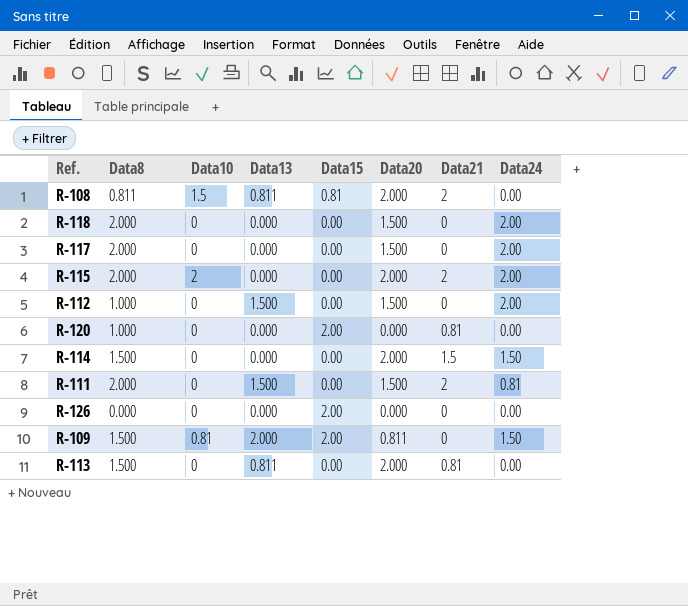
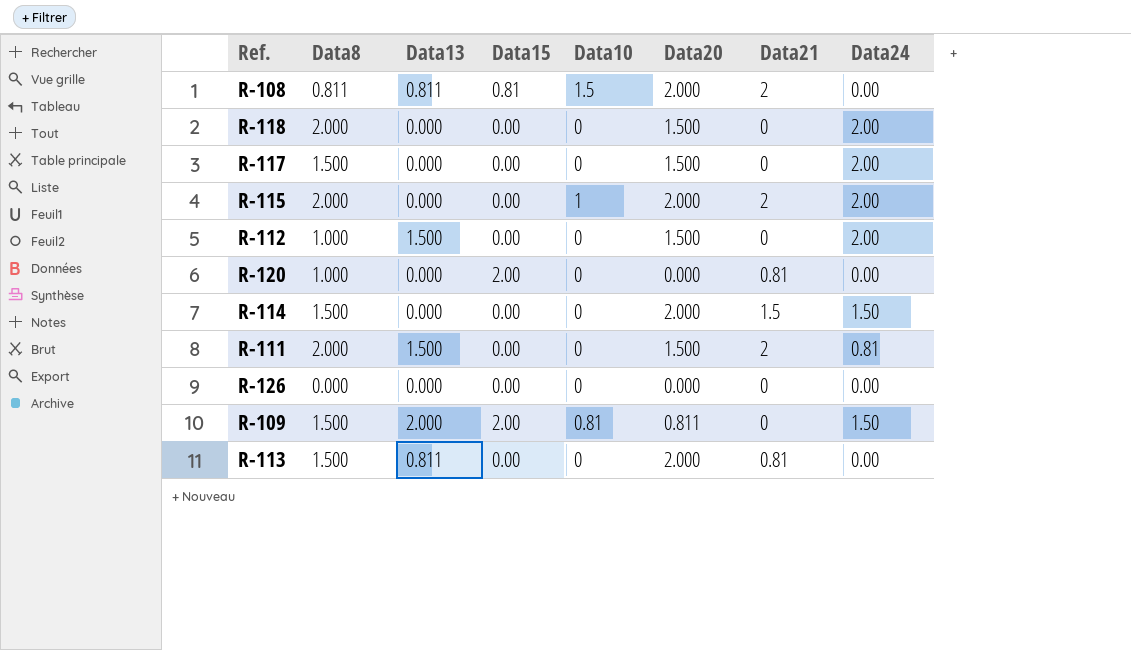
column Data10 | position: 3 -> 5
R-117 | Data8: 2.000 -> 1.500
R-115 | Data10: 2 -> 1
R-126 | Data15: 2.00 -> 0.00

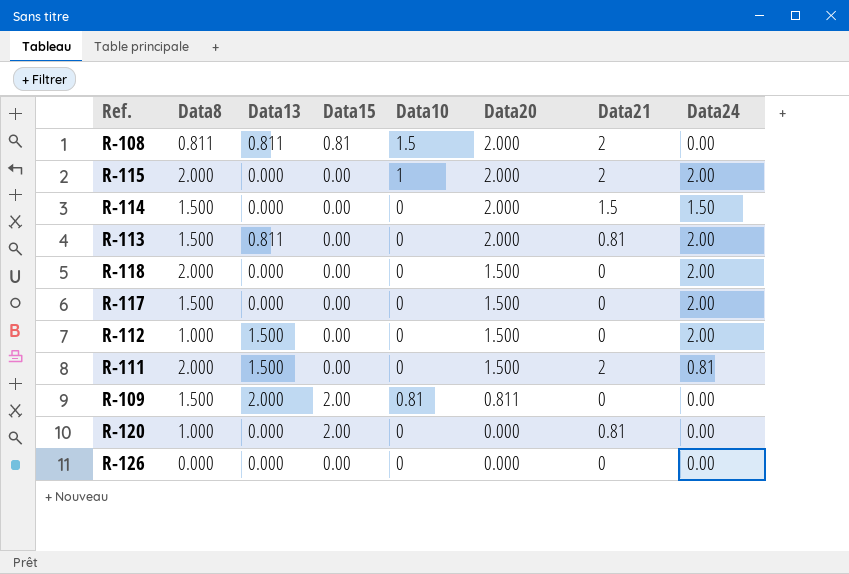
row order: none -> Data20 descending
R-113 | Data24: 0.00 -> 2.00
R-109 | Data24: 1.50 -> 0.00

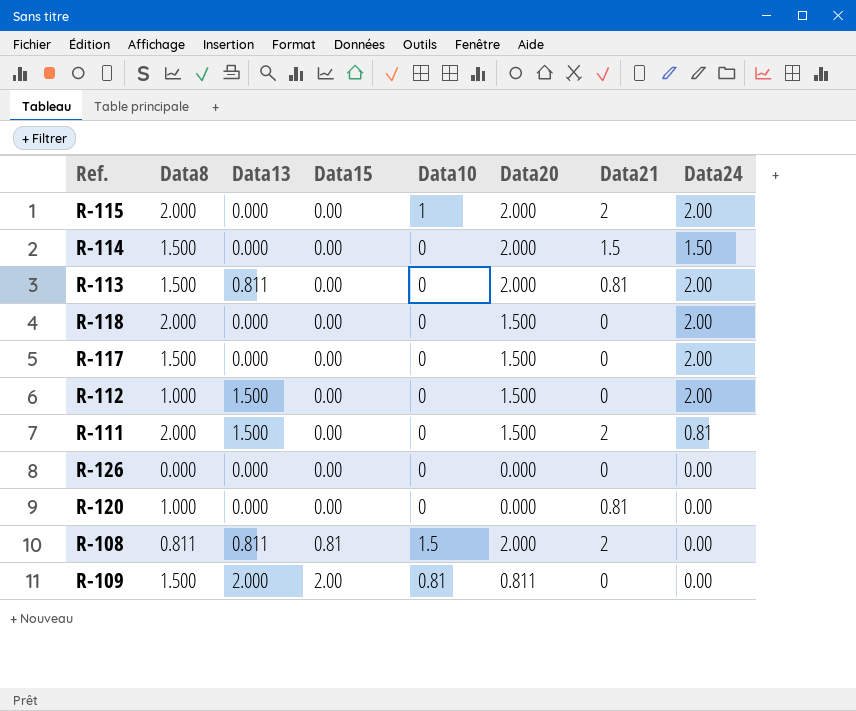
row order: Data20 descending -> Data15 ascending
R-120 | Data15: 2.00 -> 0.00

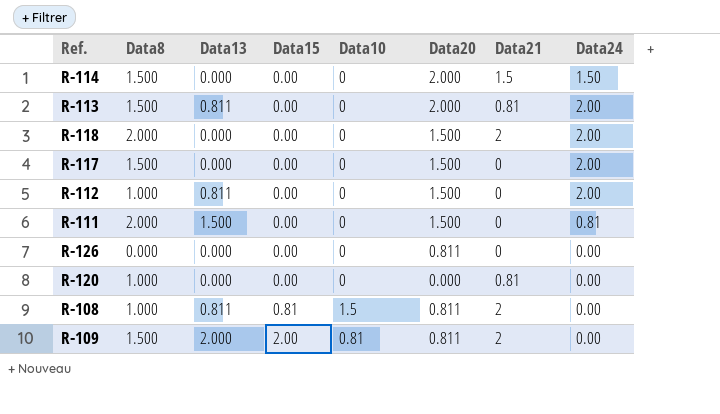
row R-115: 2.000 | 0.000 | 0.00 | 1 | 2.000 | 2 | 2.00 -> none
R-118 | Data21: 0 -> 2
R-112 | Data13: 1.500 -> 0.811
R-111 | Data21: 2 -> 0
R-126 | Data20: 0.000 -> 0.811
R-108 | Data8: 0.811 -> 1.000
R-108 | Data20: 2.000 -> 0.811
R-109 | Data21: 0 -> 2

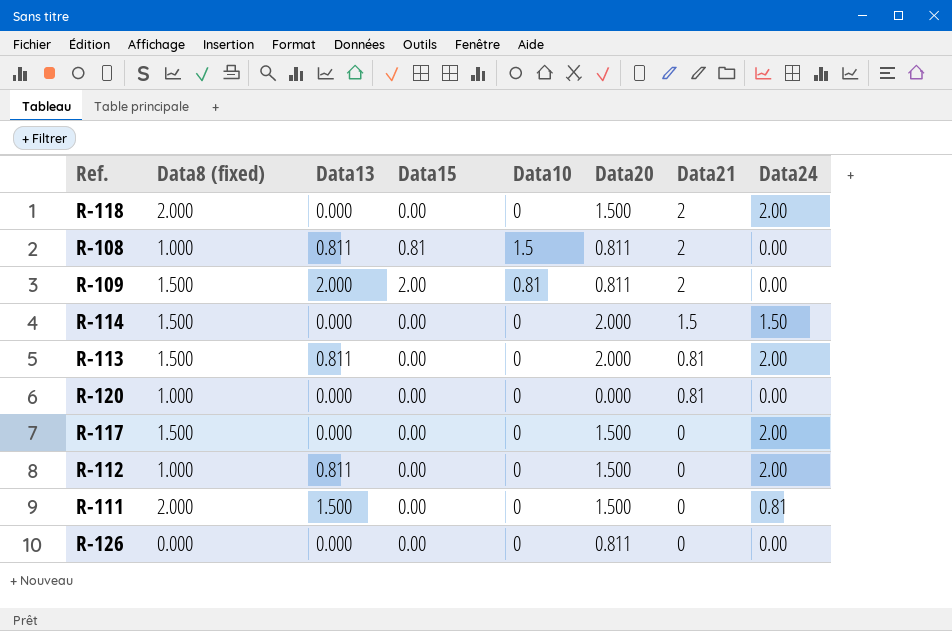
row order: Data15 ascending -> Data21 descending
column name: Data8 -> Data8 (fixed)

